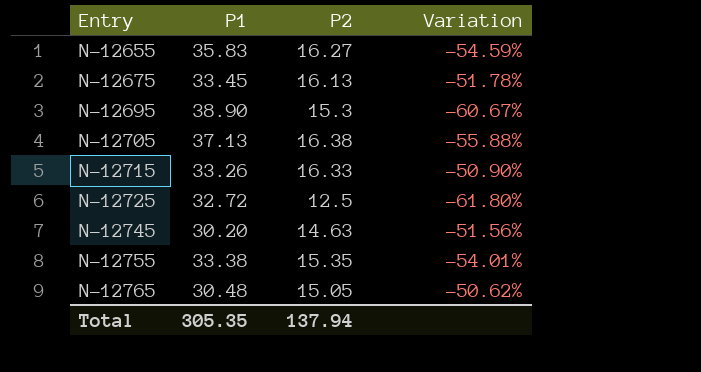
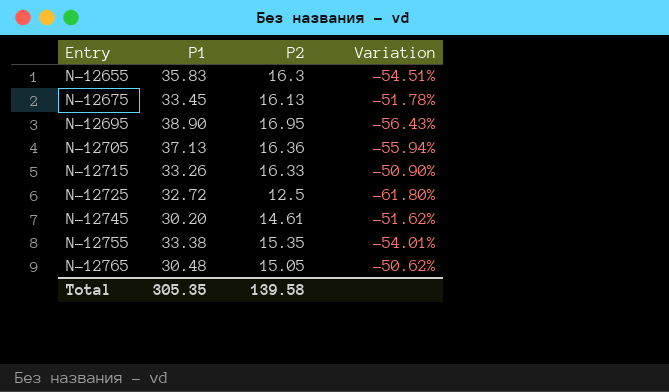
N-12655 | P2: 16.27 -> 16.3
N-12655 | Variation: -54.59% -> -54.51%
N-12695 | P2: 15.3 -> 16.95
N-12695 | Variation: -60.67% -> -56.43%
N-12705 | P2: 16.38 -> 16.36
N-12705 | Variation: -55.88% -> -55.94%
N-12745 | P2: 14.63 -> 14.61
N-12745 | Variation: -51.56% -> -51.62%
Total | P2: 137.94 -> 139.58

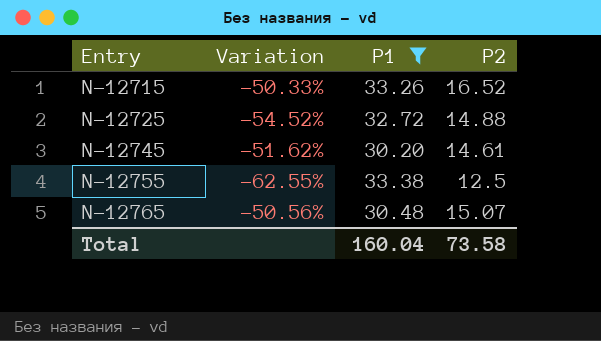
filter: none -> P1 <= 33.38
column Variation | position: 4 -> 2
N-12715 | Variation: -50.90% -> -50.33%
N-12715 | P2: 16.33 -> 16.52
N-12725 | Variation: -61.80% -> -54.52%
N-12725 | P2: 12.5 -> 14.88
N-12755 | Variation: -54.01% -> -62.55%
N-12755 | P2: 15.35 -> 12.5
N-12765 | Variation: -50.62% -> -50.56%
N-12765 | P2: 15.05 -> 15.07
Total | P1: 305.35 -> 160.04
Total | P2: 139.58 -> 73.58

